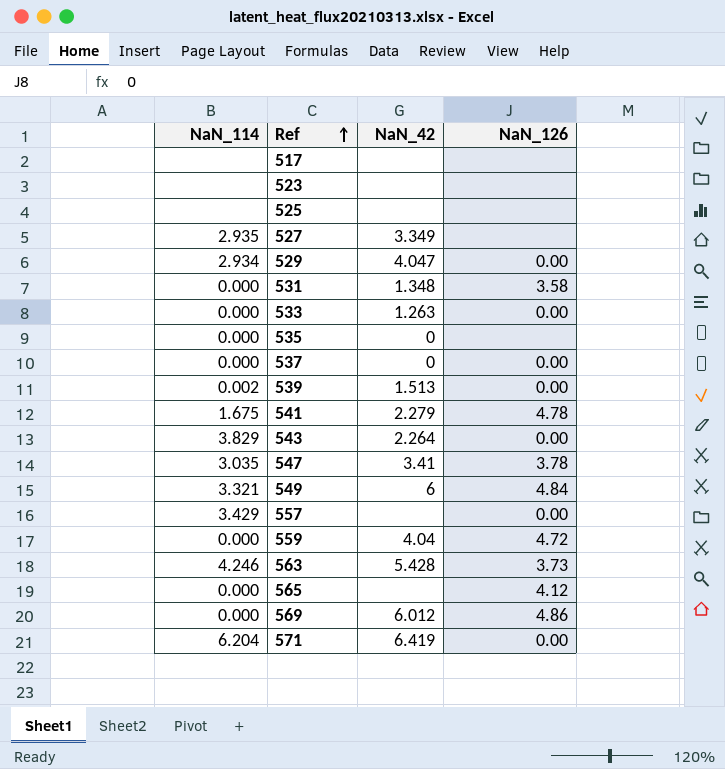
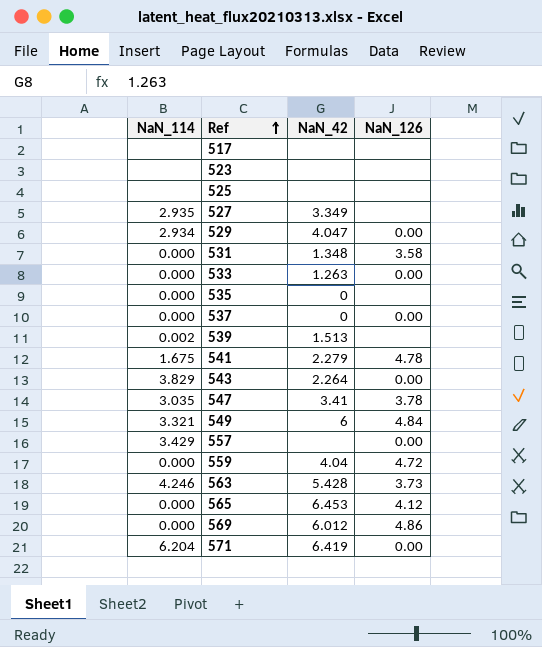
539 | NaN_126: 0.00 -> none
565 | NaN_42: none -> 6.453

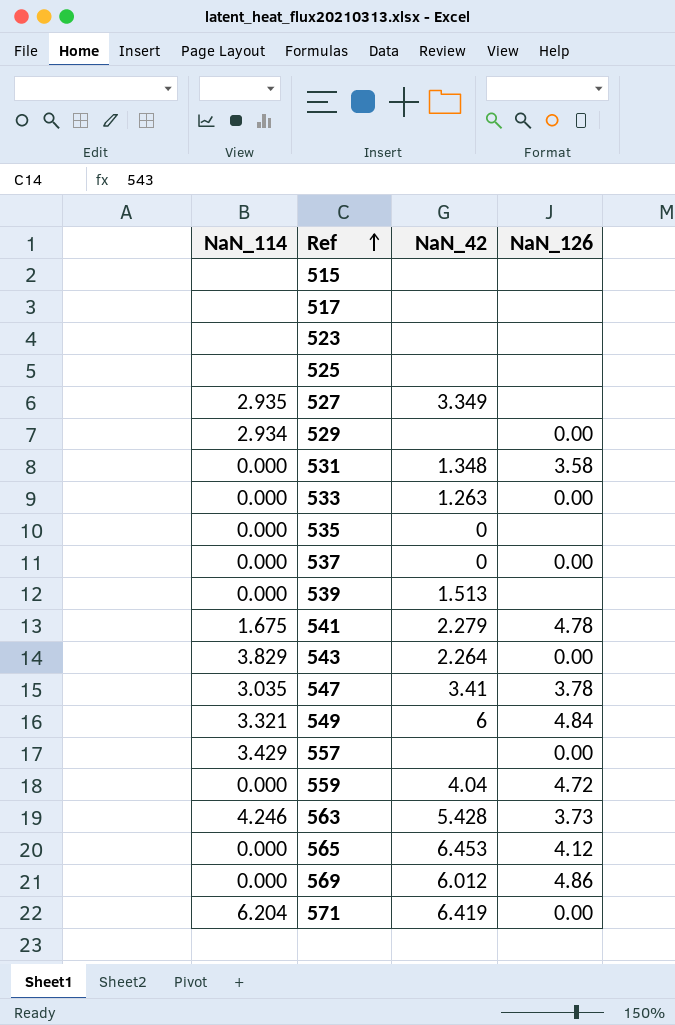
row 515: none -> none | none | none
529 | NaN_42: 4.047 -> none
539 | NaN_114: 0.002 -> 0.000

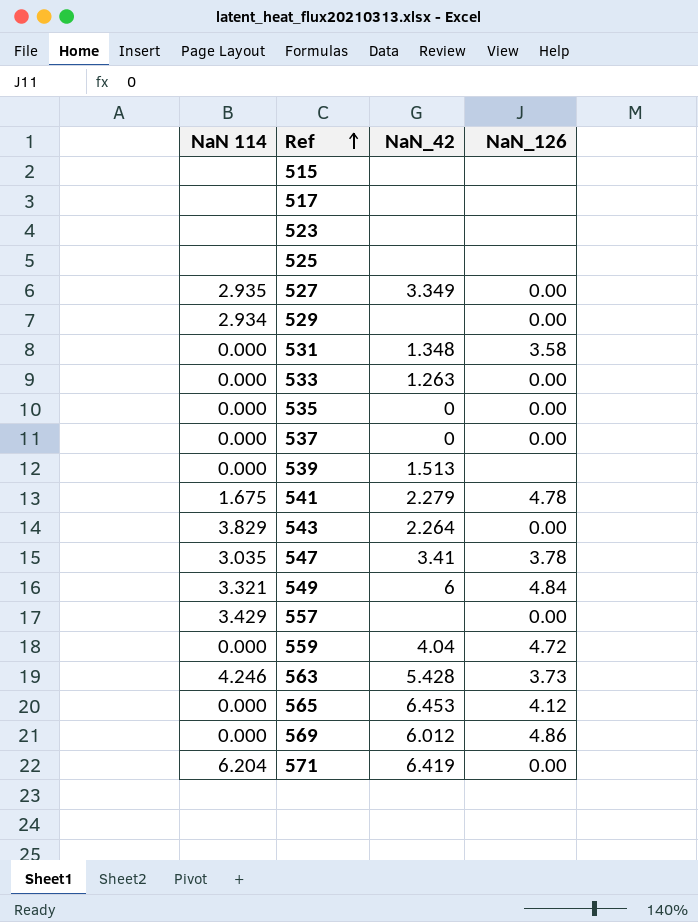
column name: NaN_114 -> NaN 114
527 | NaN_126: none -> 0.00
535 | NaN_126: none -> 0.00

